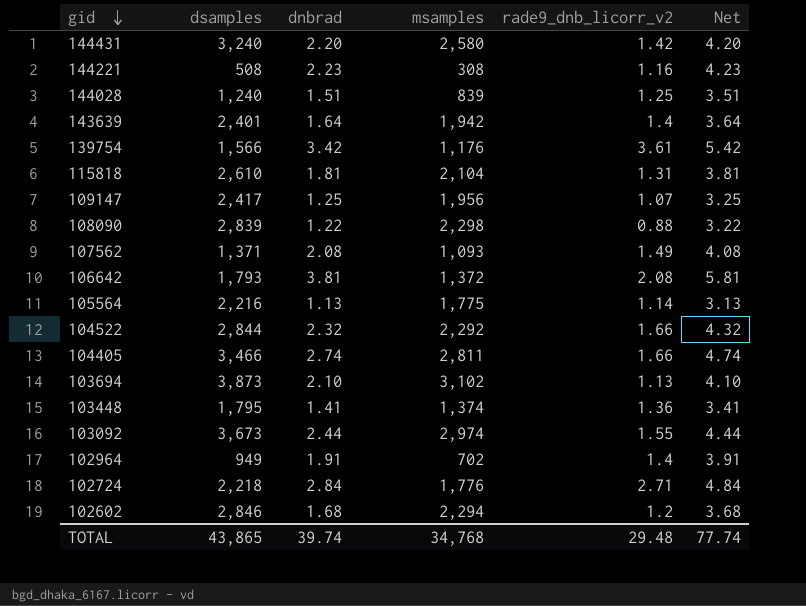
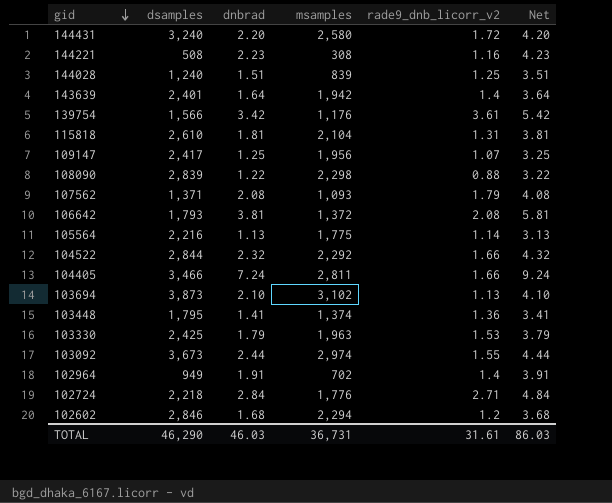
144431 | rade9_dnb_licorr_v2: 1.42 -> 1.72
107562 | rade9_dnb_licorr_v2: 1.49 -> 1.79
104405 | dnbrad: 2.74 -> 7.24
104405 | Net: 4.74 -> 9.24
row 103330: none -> 2,425 | 1.79 | 1,963 | 1.53 | 3.79
TOTAL | dsamples: 43,865 -> 46,290
TOTAL | dnbrad: 39.74 -> 46.03
TOTAL | msamples: 34,768 -> 36,731
TOTAL | rade9_dnb_licorr_v2: 29.48 -> 31.61
TOTAL | Net: 77.74 -> 86.03

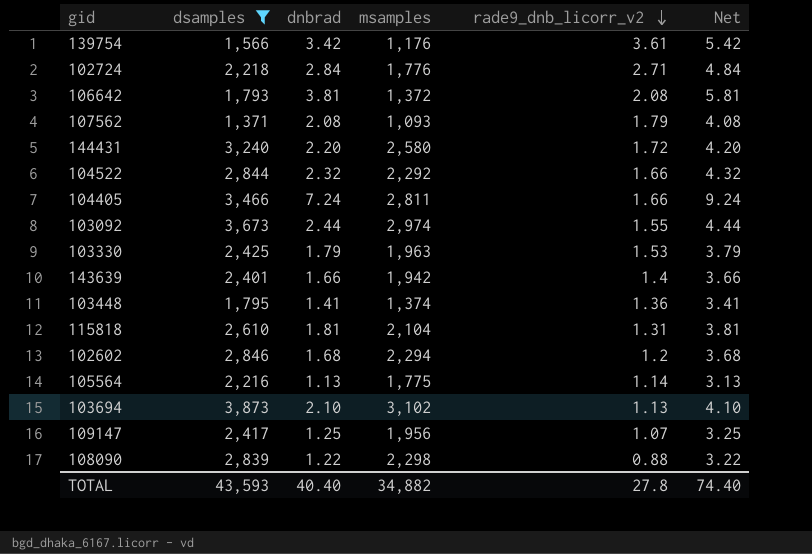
filter: none -> dsamples >= 1,371
row order: gid descending -> rade9_dnb_licorr_v2 descending
143639 | dnbrad: 1.64 -> 1.66
143639 | Net: 3.64 -> 3.66
TOTAL | dsamples: 46,290 -> 43,593
TOTAL | dnbrad: 46.03 -> 40.40
TOTAL | msamples: 36,731 -> 34,882
TOTAL | rade9_dnb_licorr_v2: 31.61 -> 27.8
TOTAL | Net: 86.03 -> 74.40

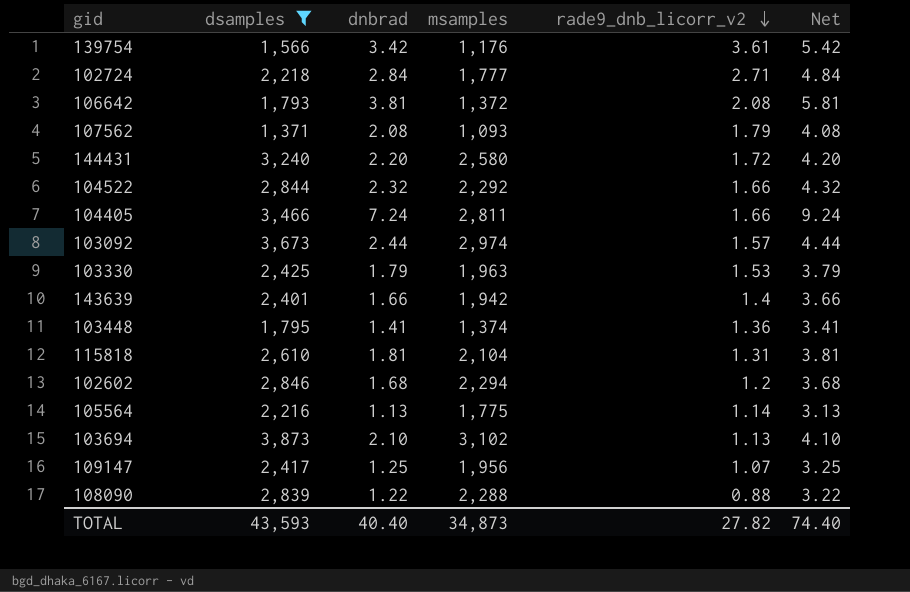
102724 | msamples: 1,776 -> 1,777
103092 | rade9_dnb_licorr_v2: 1.55 -> 1.57
108090 | msamples: 2,298 -> 2,288
TOTAL | msamples: 34,882 -> 34,873
TOTAL | rade9_dnb_licorr_v2: 27.8 -> 27.82

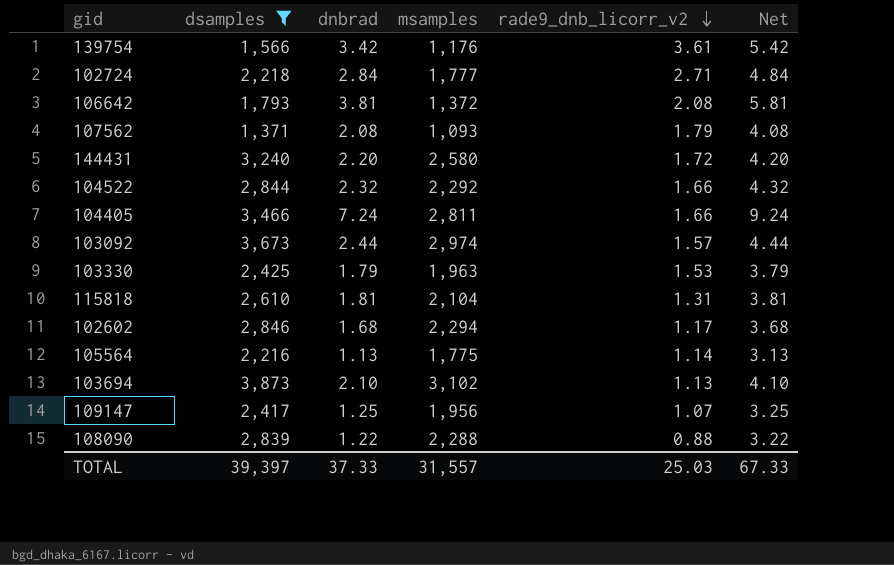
row 143639: 2,401 | 1.66 | 1,942 | 1.4 | 3.66 -> none
row 103448: 1,795 | 1.41 | 1,374 | 1.36 | 3.41 -> none
102602 | rade9_dnb_licorr_v2: 1.2 -> 1.17
TOTAL | dsamples: 43,593 -> 39,397
TOTAL | dnbrad: 40.40 -> 37.33
TOTAL | msamples: 34,873 -> 31,557
TOTAL | rade9_dnb_licorr_v2: 27.82 -> 25.03
TOTAL | Net: 74.40 -> 67.33

